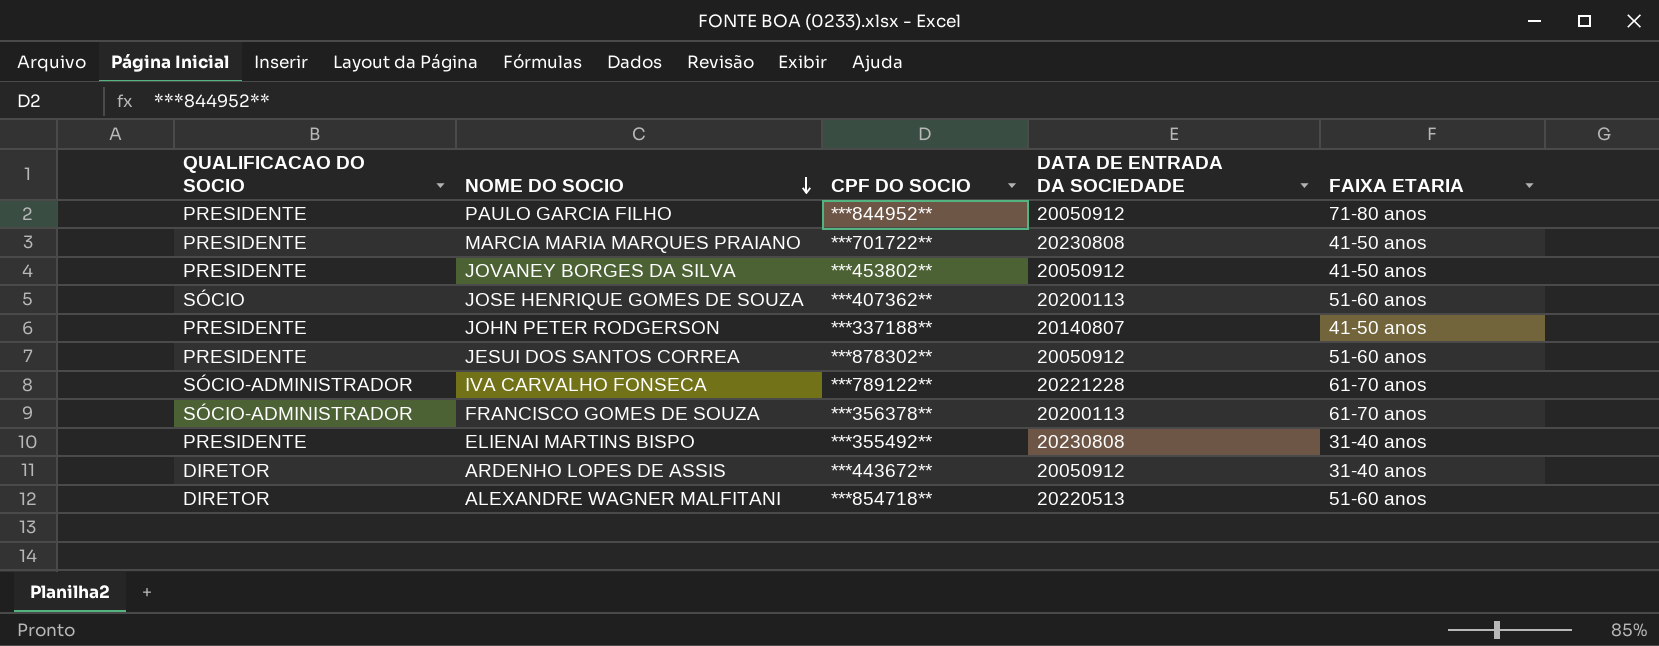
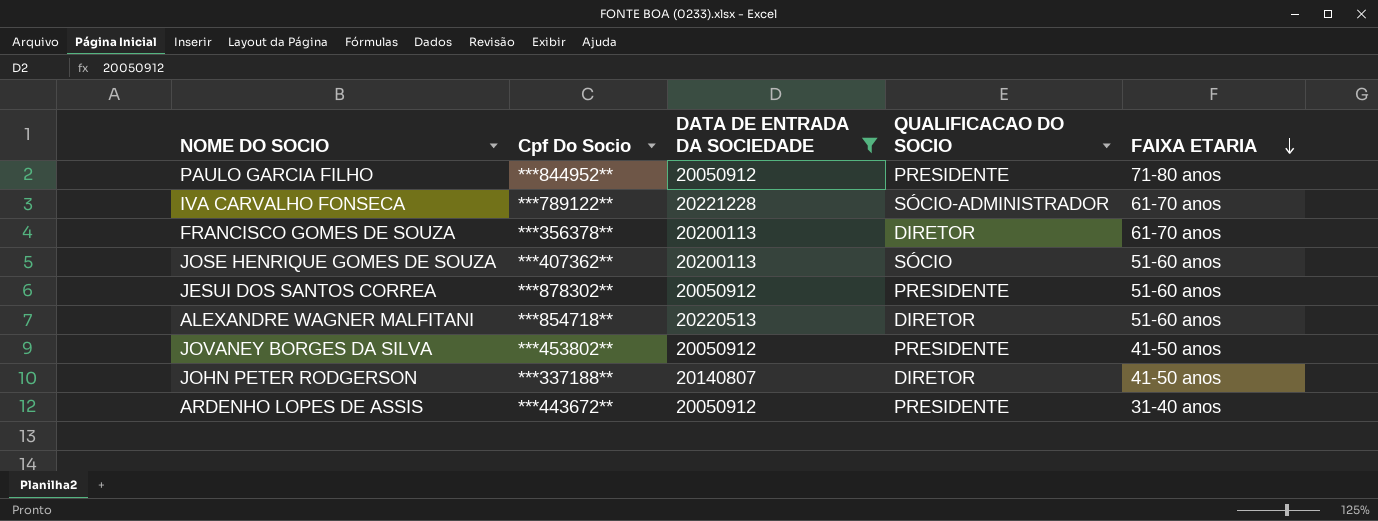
filter: none -> DATA DE ENTRADA DA SOCIEDADE != 20230808
row order: NOME DO SOCIO descending -> FAIXA ETARIA descending
column name: CPF DO SOCIO -> Cpf Do Socio
column QUALIFICACAO DO SOCIO | position: 1 -> 4
FRANCISCO GOMES DE SOUZA | QUALIFICACAO DO SOCIO: SÓCIO-ADMINISTRADOR -> DIRETOR
JOHN PETER RODGERSON | QUALIFICACAO DO SOCIO: PRESIDENTE -> DIRETOR
ARDENHO LOPES DE ASSIS | QUALIFICACAO DO SOCIO: DIRETOR -> PRESIDENTE

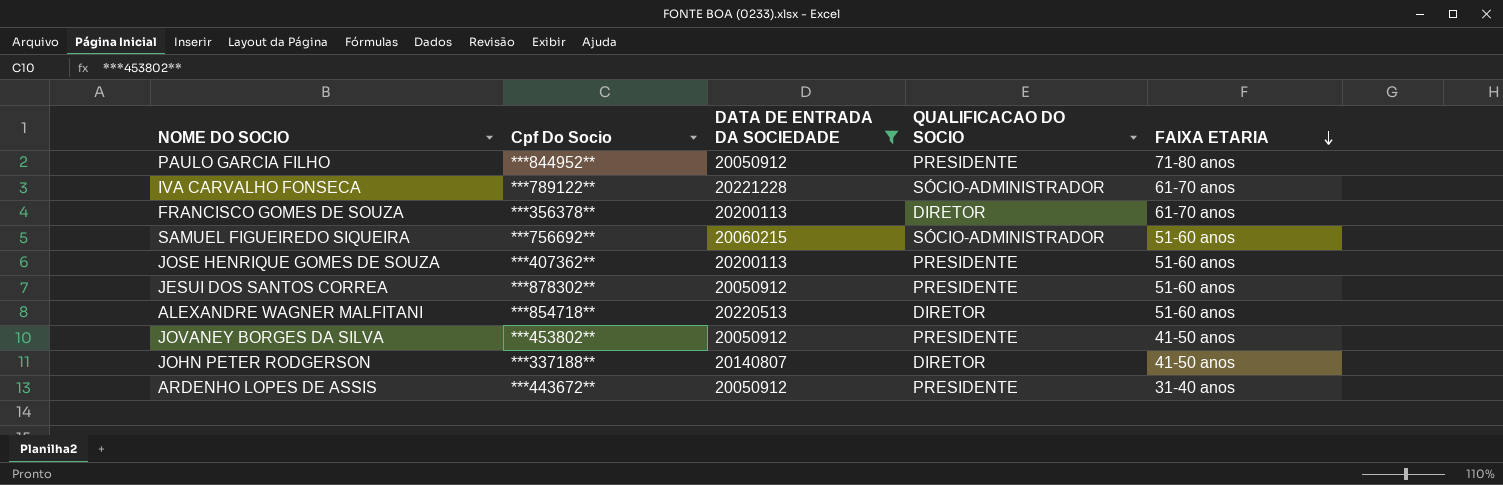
row SAMUEL FIGUEIREDO SIQUEIRA: none -> ***756692** | 20060215 | SÓCIO-ADMINISTRADOR | 51-60 anos
JOSE HENRIQUE GOMES DE SOUZA | QUALIFICACAO DO SOCIO: SÓCIO -> PRESIDENTE

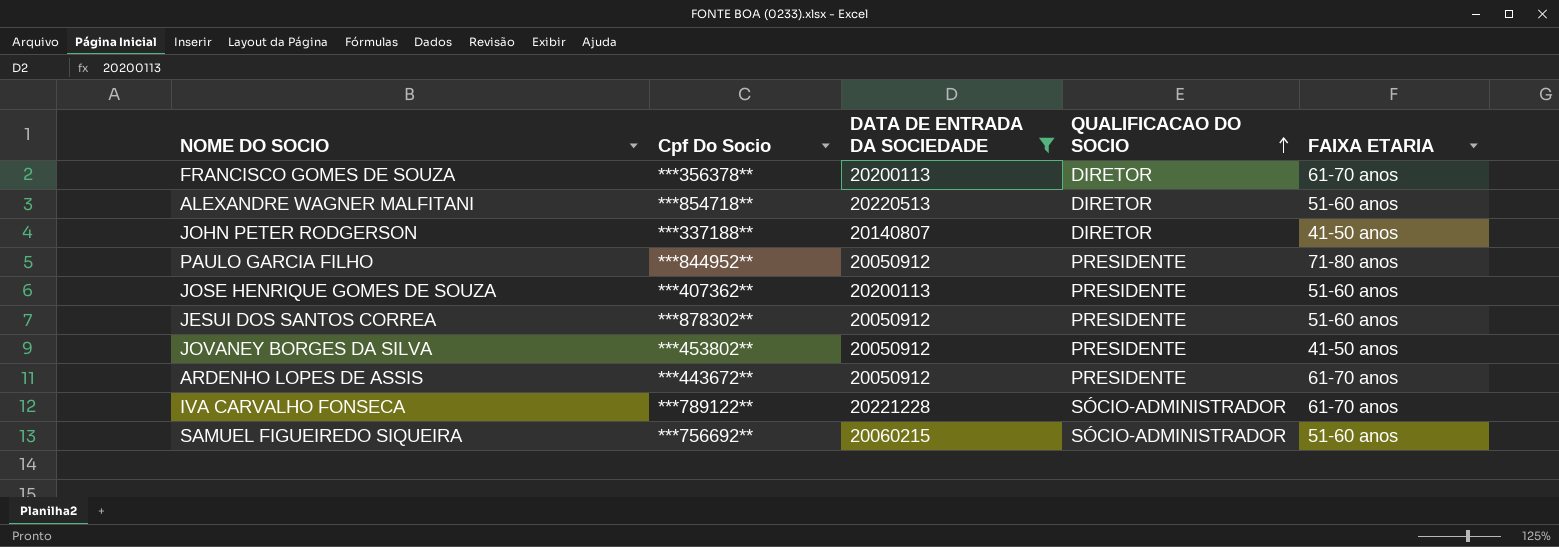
row order: FAIXA ETARIA descending -> QUALIFICACAO DO SOCIO ascending
ARDENHO LOPES DE ASSIS | FAIXA ETARIA: 31-40 anos -> 61-70 anos

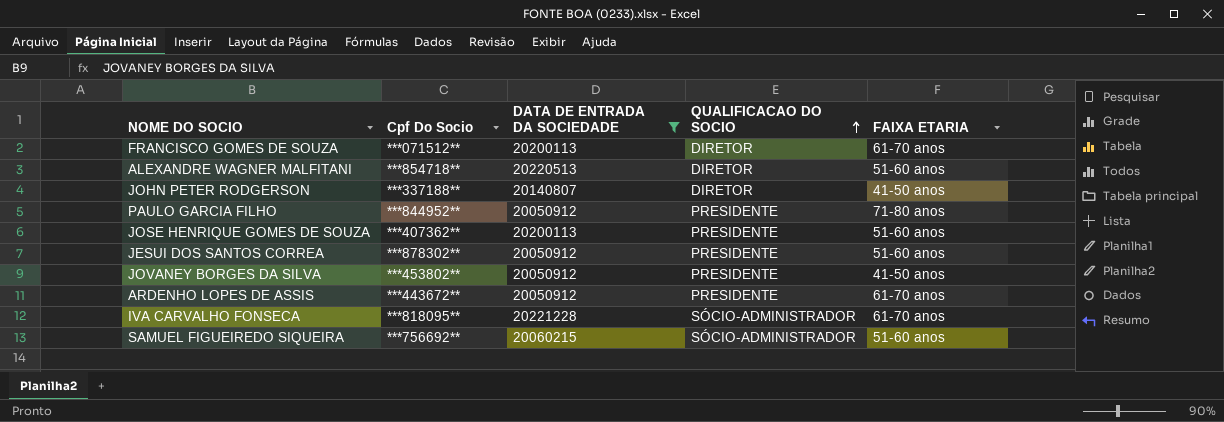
FRANCISCO GOMES DE SOUZA | Cpf Do Socio: ***356378** -> ***071512**
IVA CARVALHO FONSECA | Cpf Do Socio: ***789122** -> ***818095**

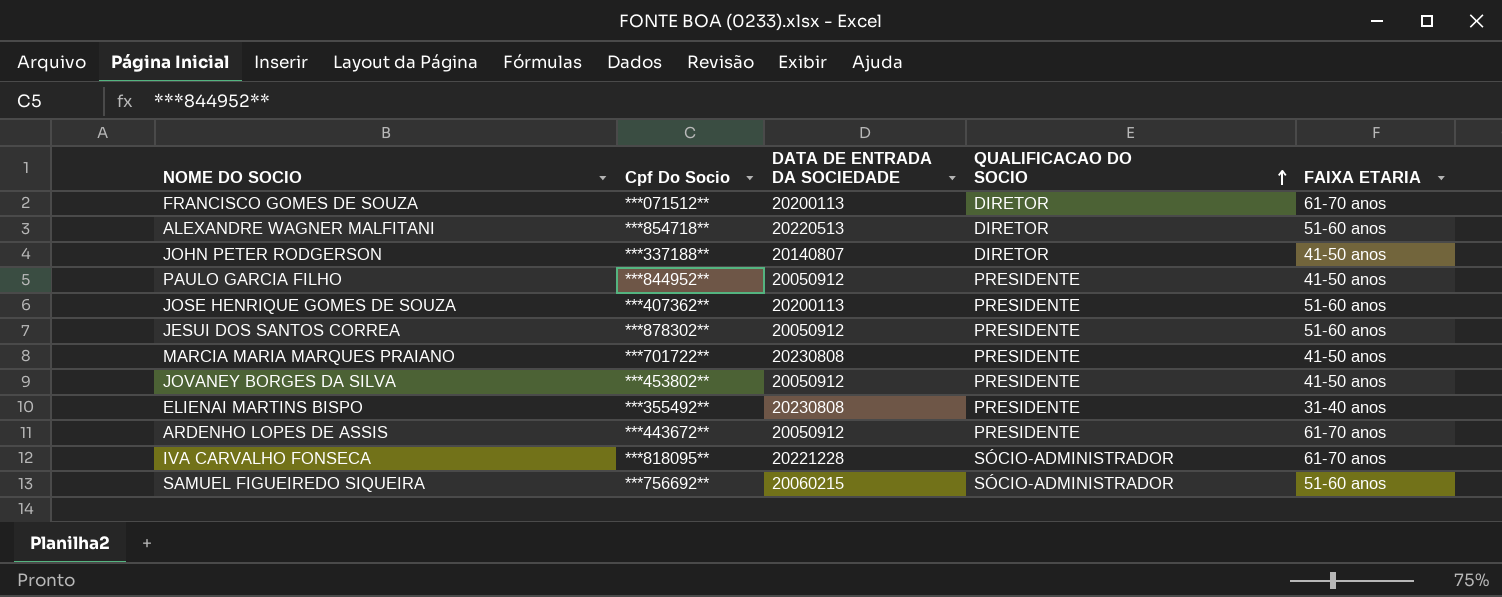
filter: DATA DE ENTRADA DA SOCIEDADE != 20230808 -> none
PAULO GARCIA FILHO | FAIXA ETARIA: 71-80 anos -> 41-50 anos

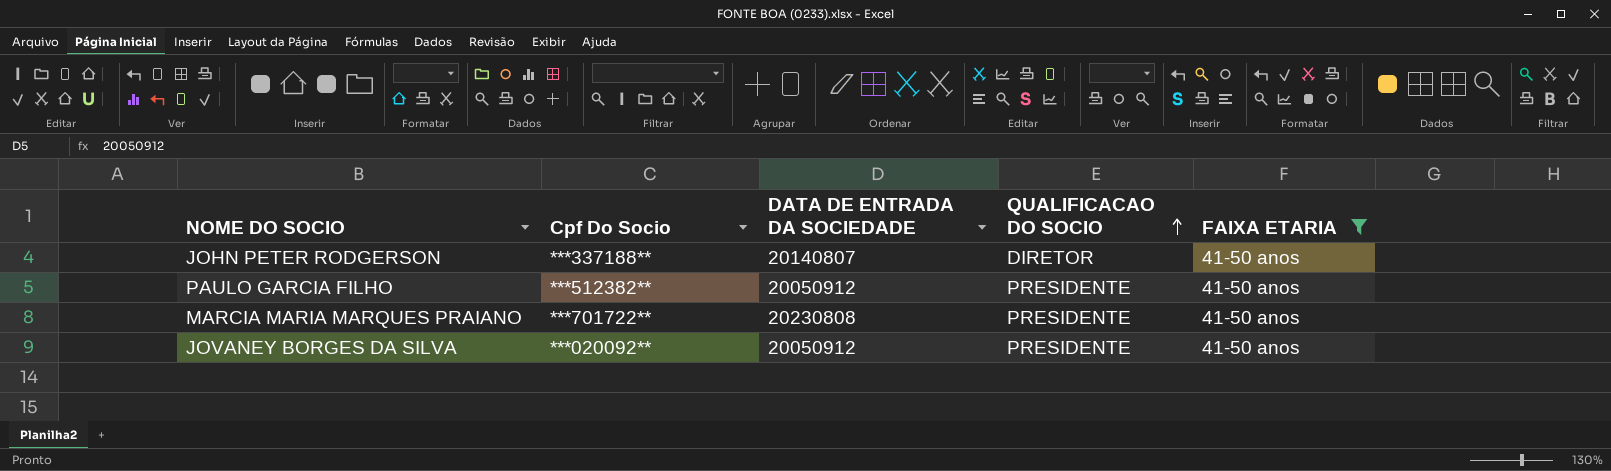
filter: none -> FAIXA ETARIA = 41-50 anos
PAULO GARCIA FILHO | Cpf Do Socio: ***844952** -> ***512382**
JOVANEY BORGES DA SILVA | Cpf Do Socio: ***453802** -> ***020092**

